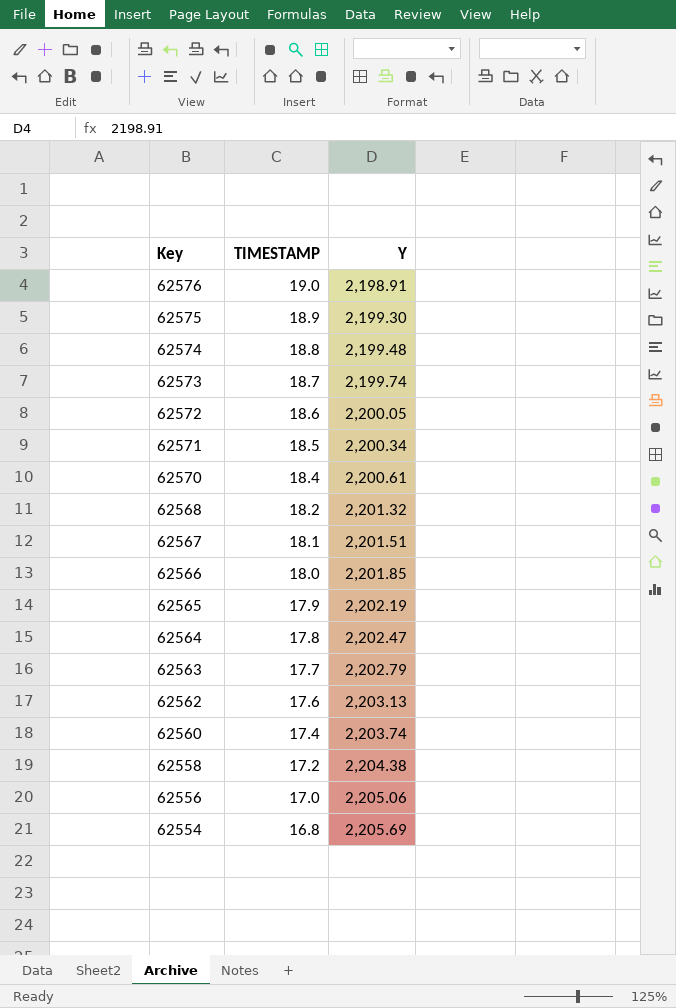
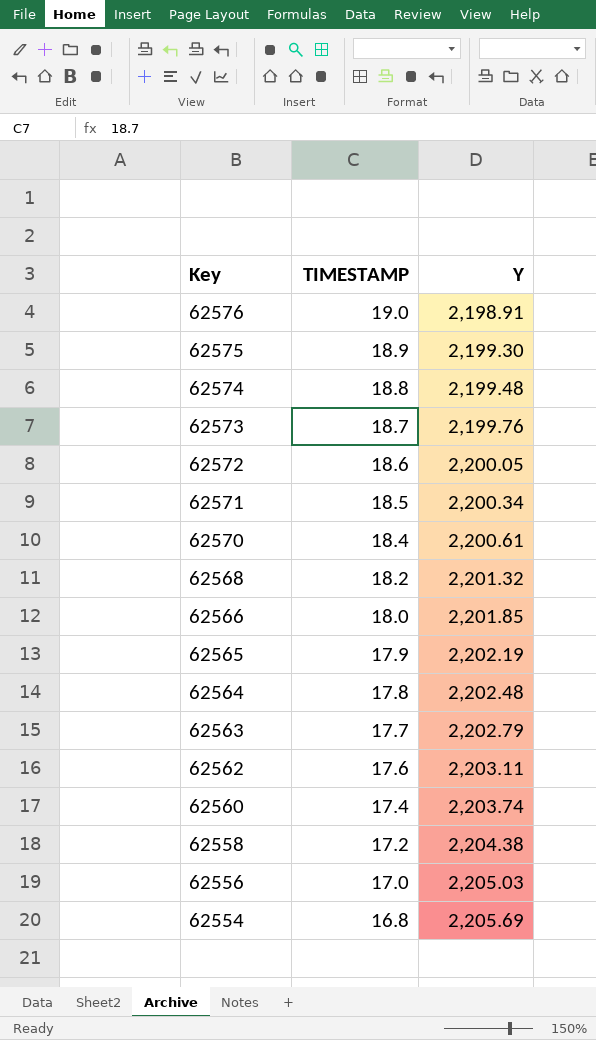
row 62567: 18.1 | 2,201.51 -> none
62573 | Y: 2,199.74 -> 2,199.76
62564 | Y: 2,202.47 -> 2,202.48
62562 | Y: 2,203.13 -> 2,203.11
62556 | Y: 2,205.06 -> 2,205.03

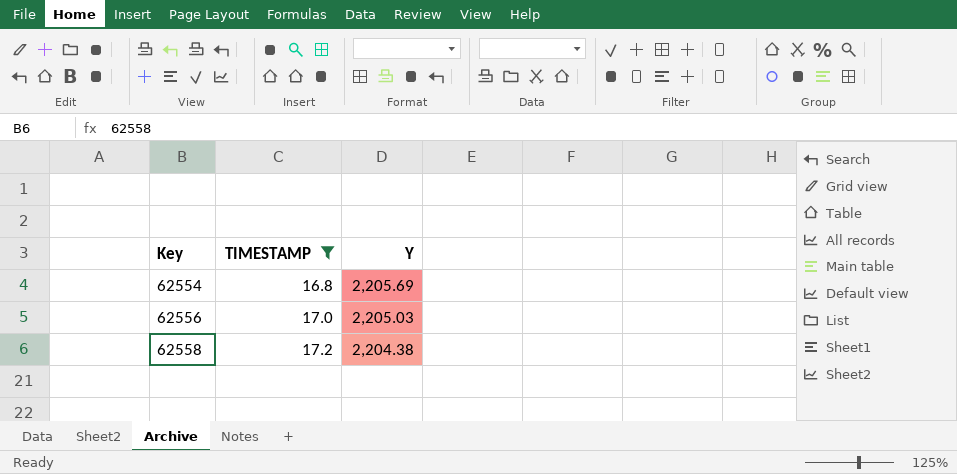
filter: none -> TIMESTAMP <= 17.2
row order: Key descending -> Key ascending

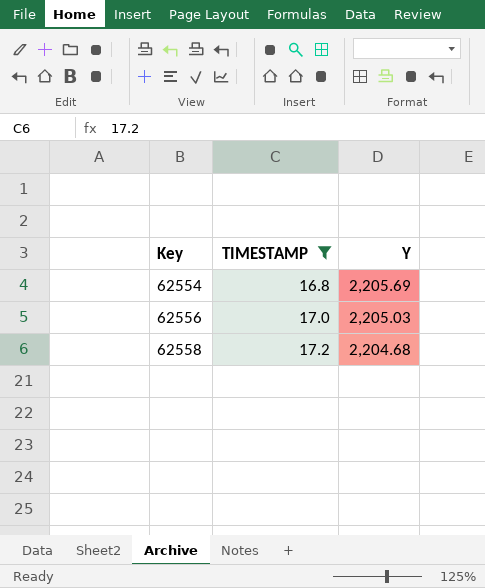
62558 | Y: 2,204.38 -> 2,204.68

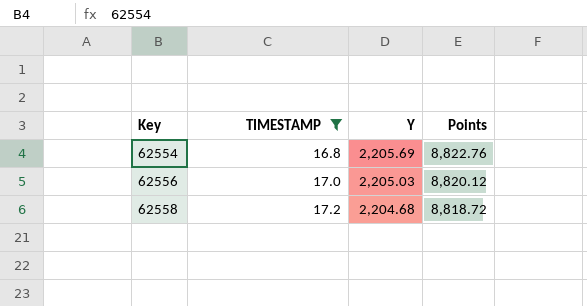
column Points | formula: none -> [Y] * 4

